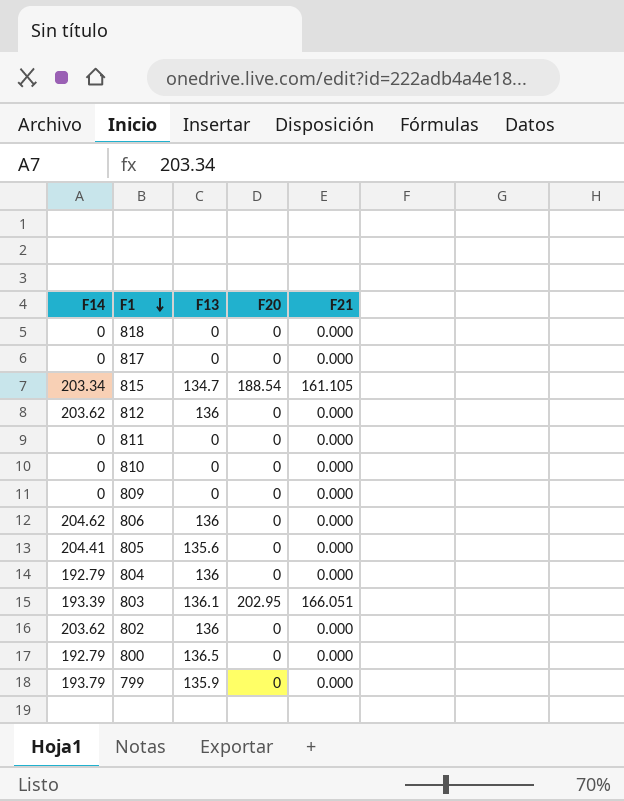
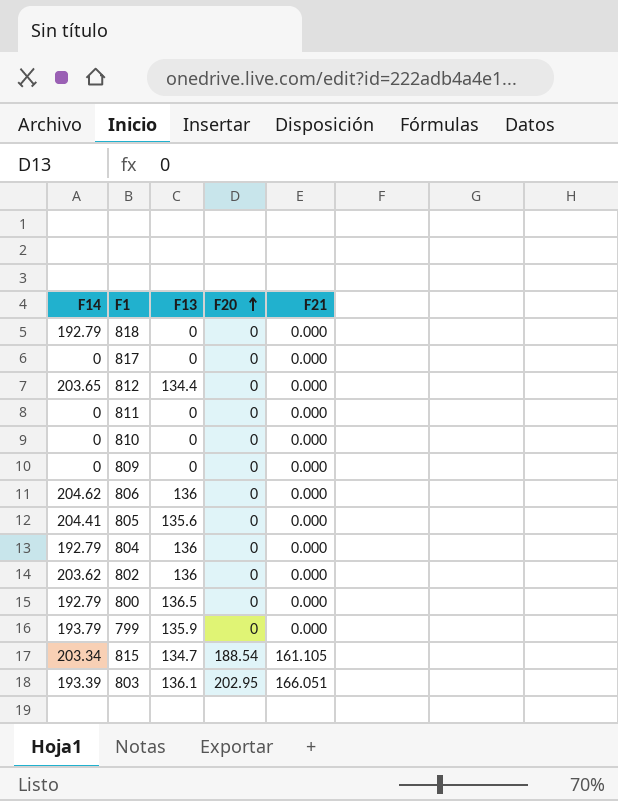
row order: F1 descending -> F20 ascending
818 | F14: 0 -> 192.79
812 | F14: 203.62 -> 203.65
812 | F13: 136 -> 134.4

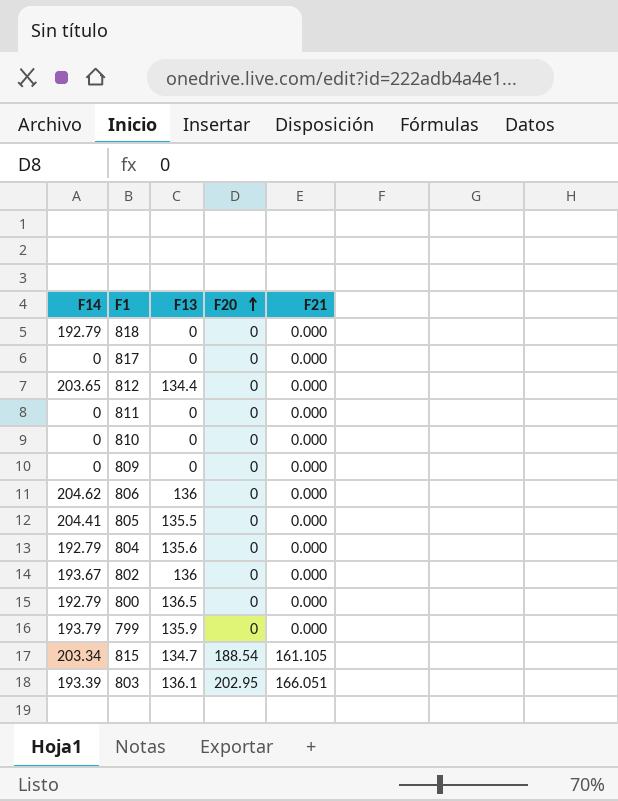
805 | F13: 135.6 -> 135.5
804 | F13: 136 -> 135.6
802 | F14: 203.62 -> 193.67

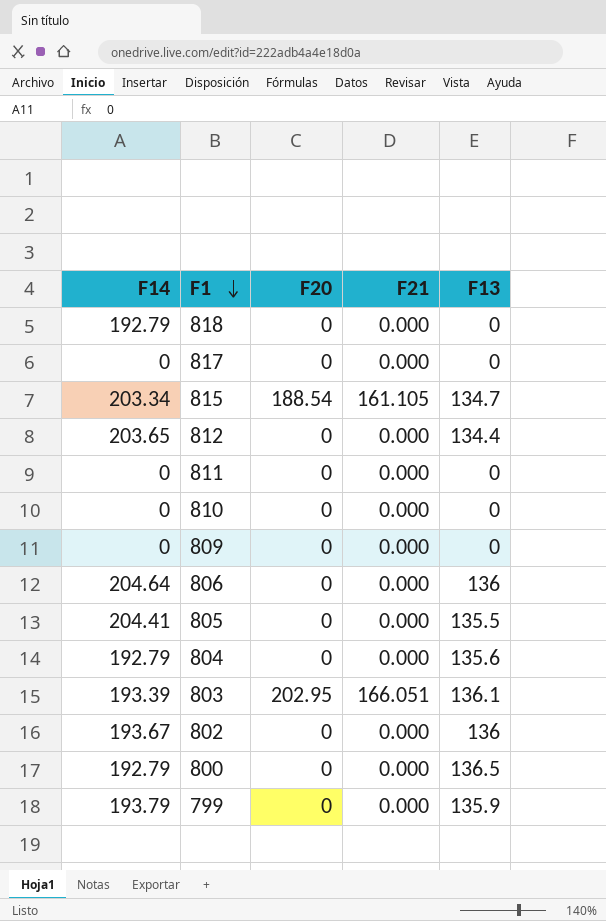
row order: F20 ascending -> F1 descending
column F13 | position: 3 -> 5
806 | F14: 204.62 -> 204.64

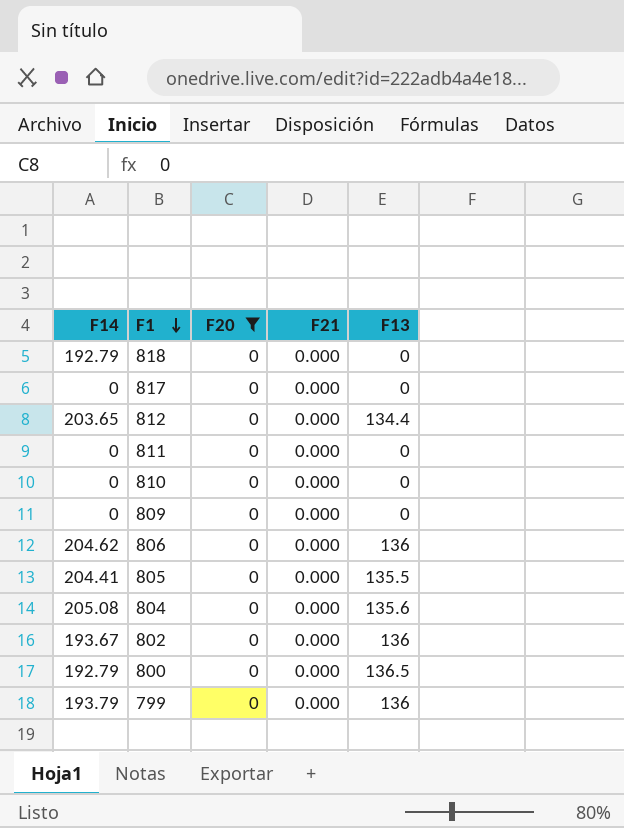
filter: none -> F20 = 0
806 | F14: 204.64 -> 204.62
804 | F14: 192.79 -> 205.08
799 | F13: 135.9 -> 136

